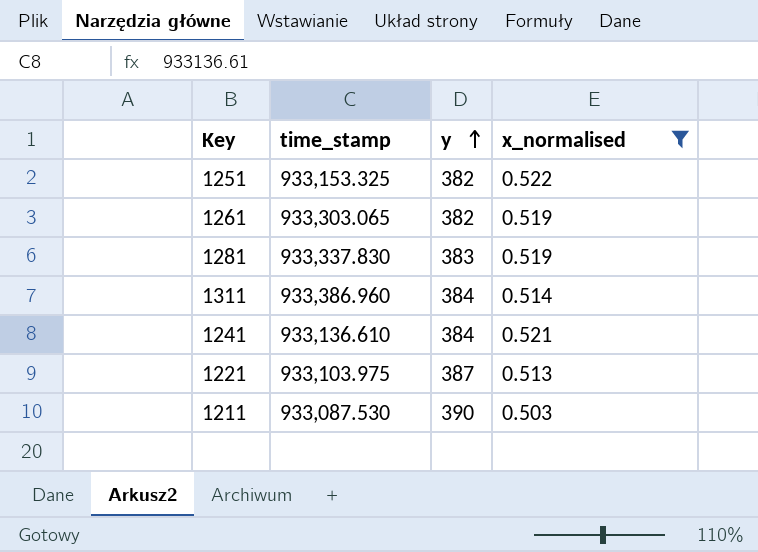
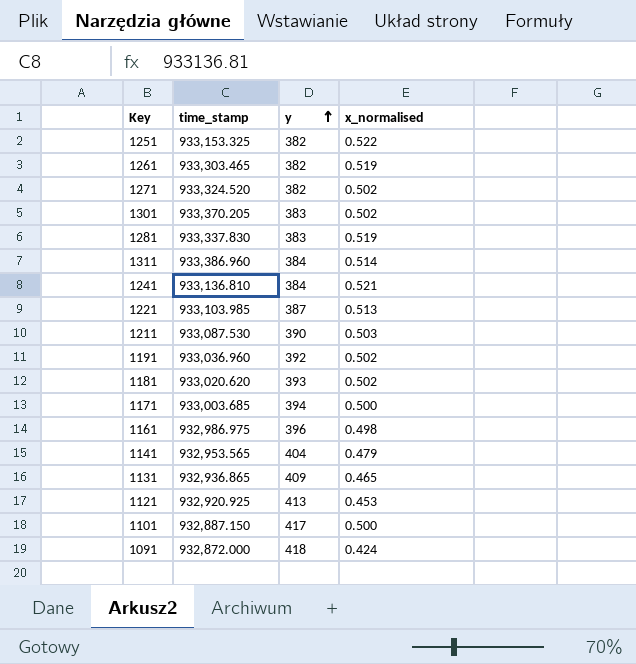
filter: x_normalised >= 0.503 -> none
1261 | time_stamp: 933,303.065 -> 933,303.465
1241 | time_stamp: 933,136.610 -> 933,136.810
1221 | time_stamp: 933,103.975 -> 933,103.985

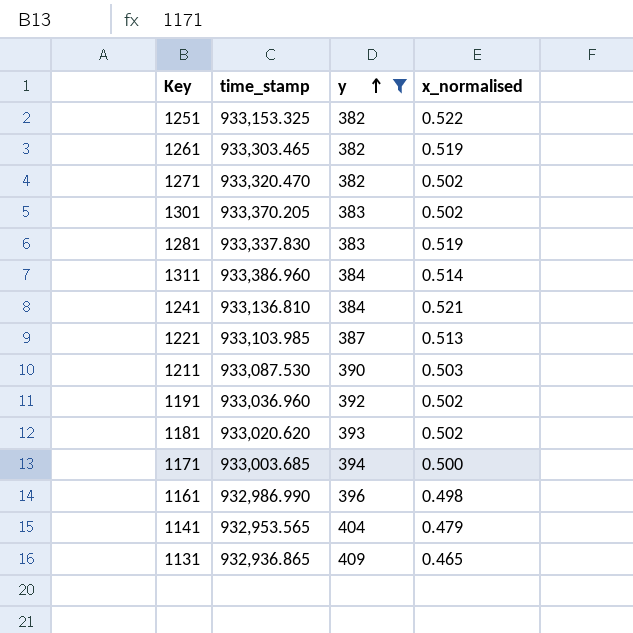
filter: none -> y <= 409
1271 | time_stamp: 933,324.520 -> 933,320.470
1161 | time_stamp: 932,986.975 -> 932,986.990

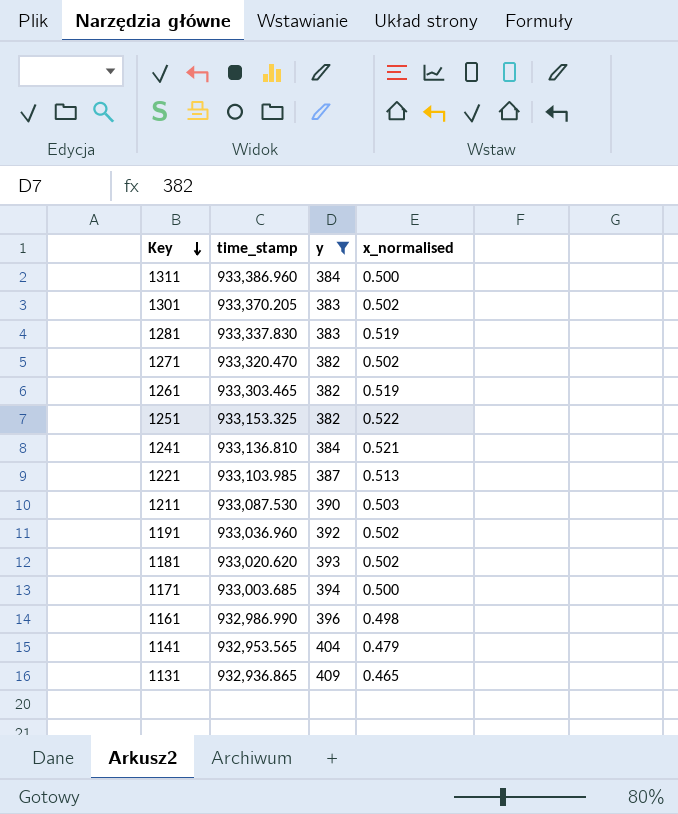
row order: y ascending -> Key descending
1311 | x_normalised: 0.514 -> 0.500

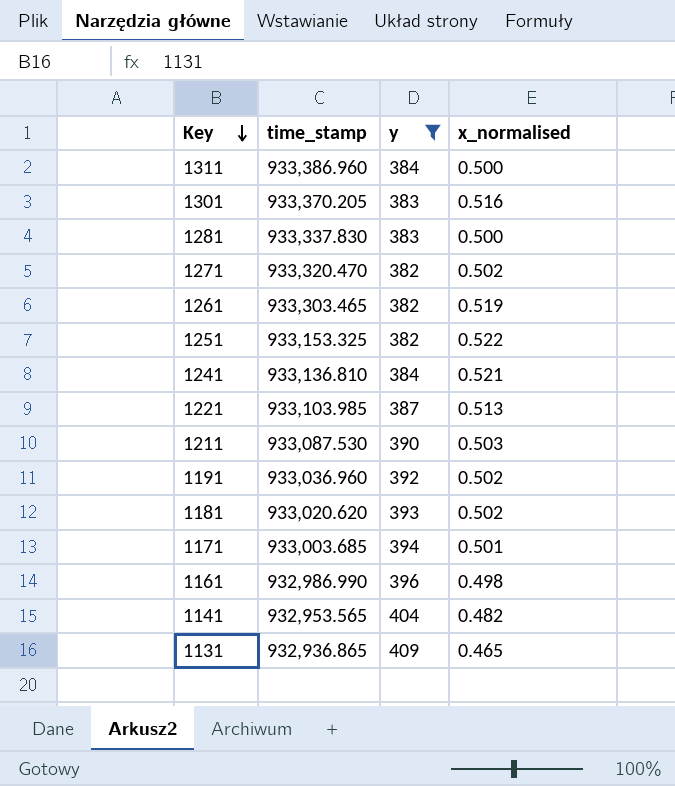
1301 | x_normalised: 0.502 -> 0.516
1281 | x_normalised: 0.519 -> 0.500
1171 | x_normalised: 0.500 -> 0.501
1141 | x_normalised: 0.479 -> 0.482

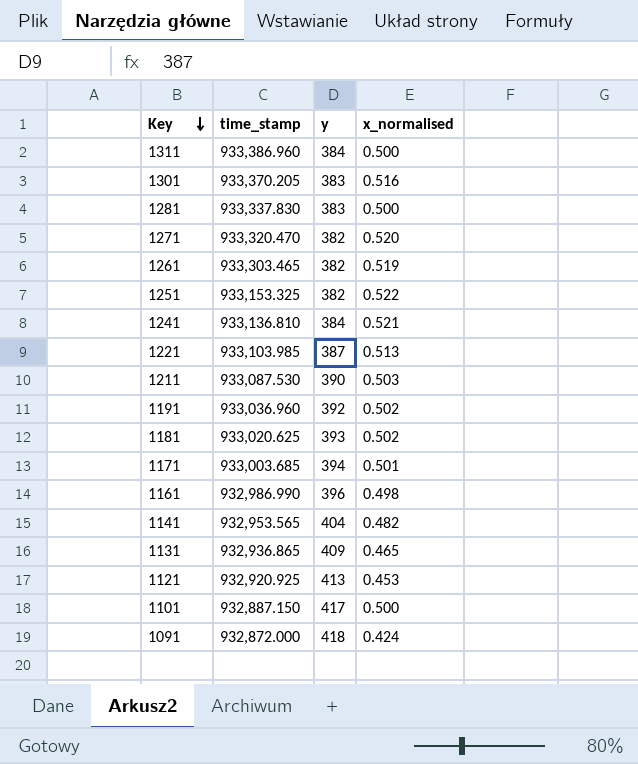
filter: y <= 409 -> none
1271 | x_normalised: 0.502 -> 0.520
1181 | time_stamp: 933,020.620 -> 933,020.625

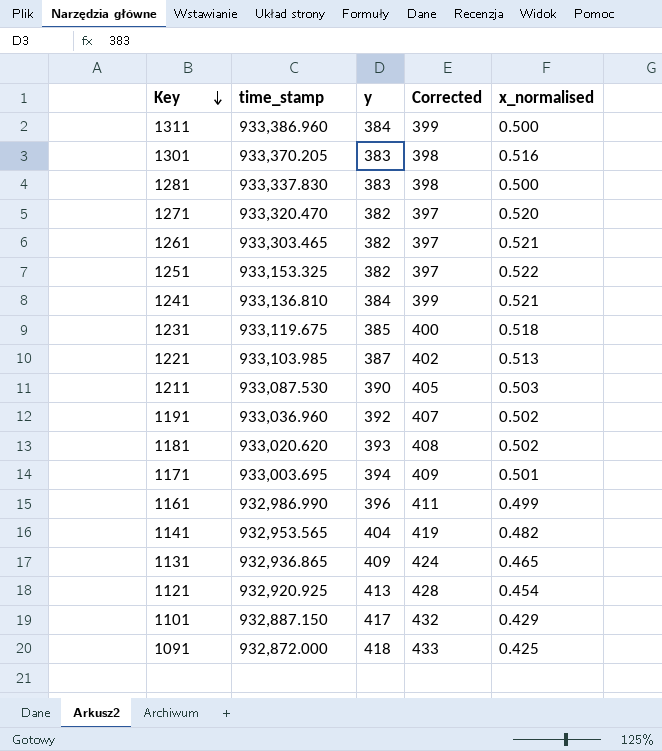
column Corrected | formula: none -> [y] + 15
1261 | x_normalised: 0.519 -> 0.521
row 1231: none -> 933,119.675 | 385 | 400 | 0.518
1181 | time_stamp: 933,020.625 -> 933,020.620
1171 | time_stamp: 933,003.685 -> 933,003.695
1161 | x_normalised: 0.498 -> 0.499
1121 | x_normalised: 0.453 -> 0.454
1101 | x_normalised: 0.500 -> 0.429
1091 | x_normalised: 0.424 -> 0.425

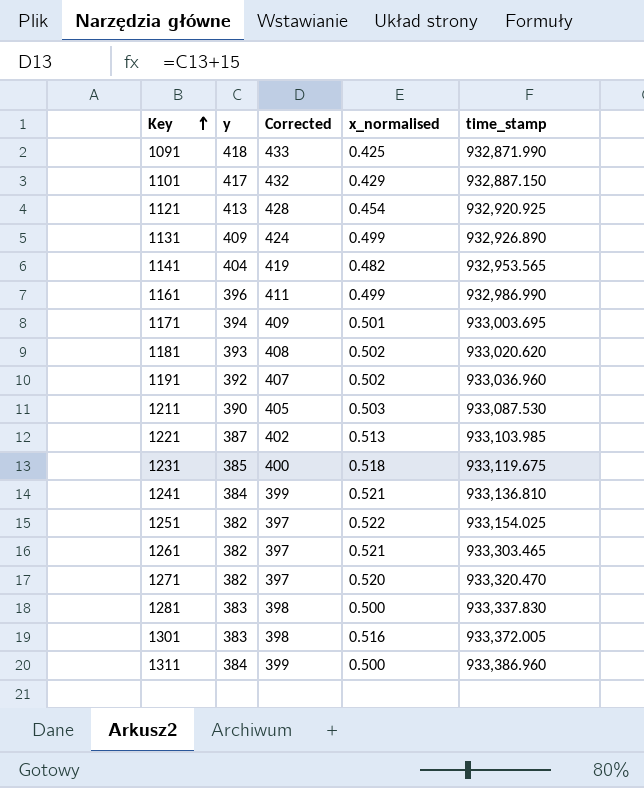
row order: Key descending -> Key ascending
column time_stamp | position: 2 -> 5
1091 | time_stamp: 932,872.000 -> 932,871.990
1131 | x_normalised: 0.465 -> 0.499
1131 | time_stamp: 932,936.865 -> 932,926.890
1251 | time_stamp: 933,153.325 -> 933,154.025
1301 | time_stamp: 933,370.205 -> 933,372.005

